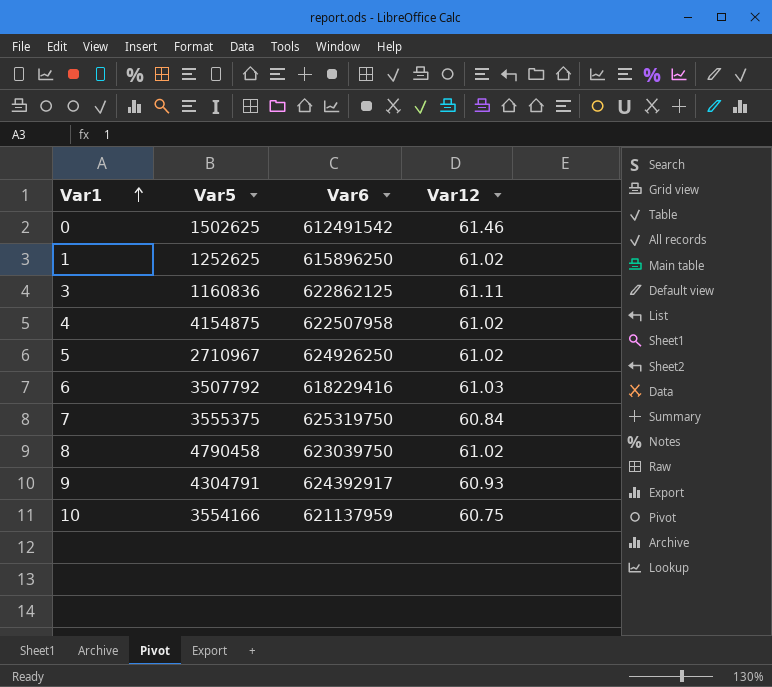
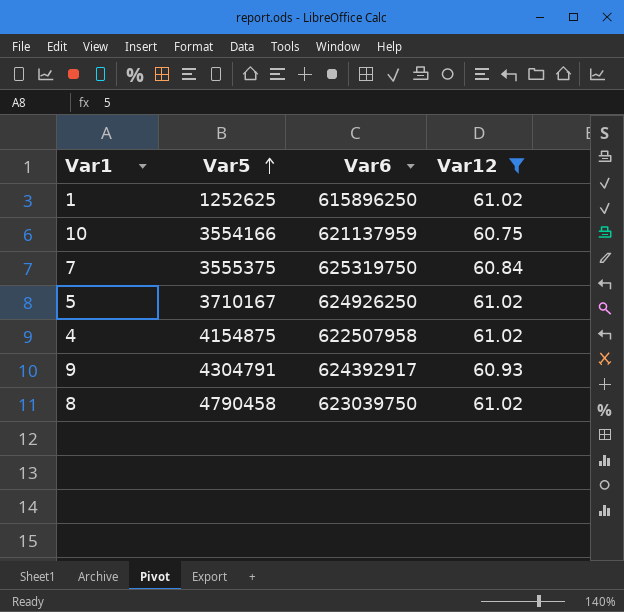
filter: none -> Var12 <= 61.02
row order: Var1 ascending -> Var5 ascending
5 | Var5: 2710967 -> 3710167

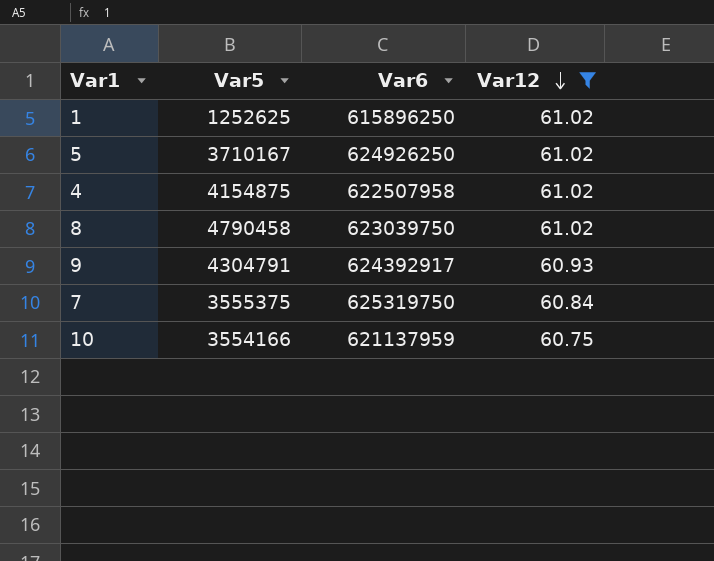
row order: Var5 ascending -> Var12 descending

